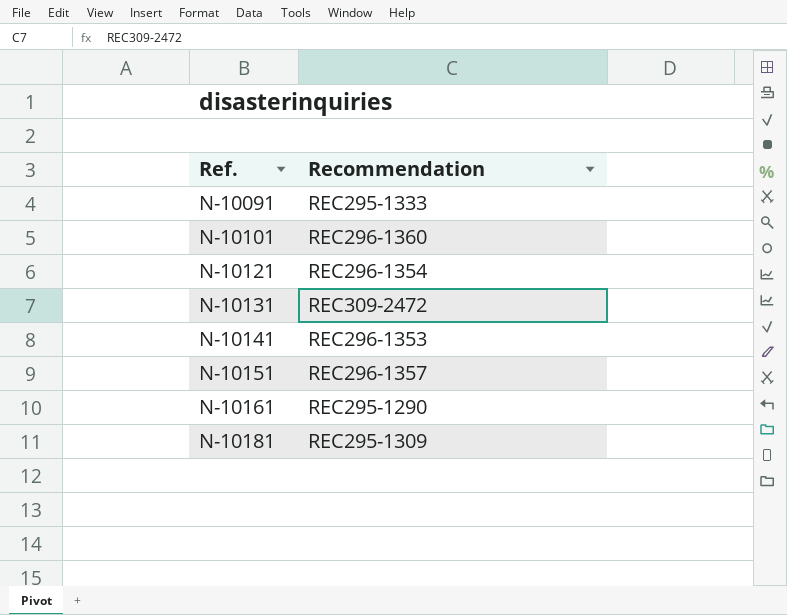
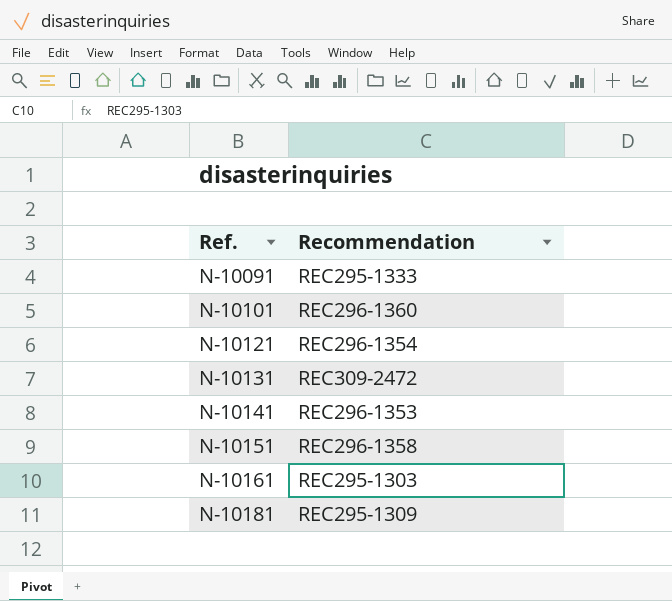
N-10151 | Recommendation: REC296-1357 -> REC296-1358
N-10161 | Recommendation: REC295-1290 -> REC295-1303

